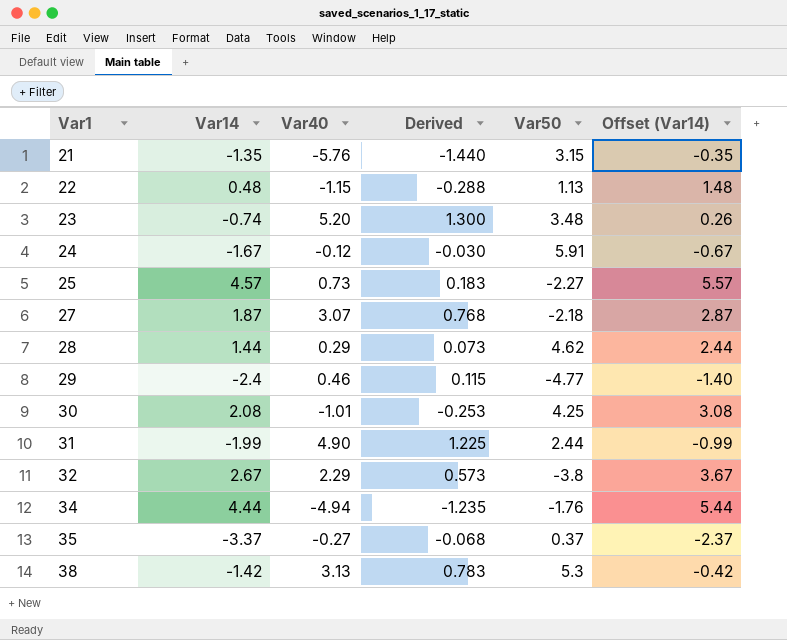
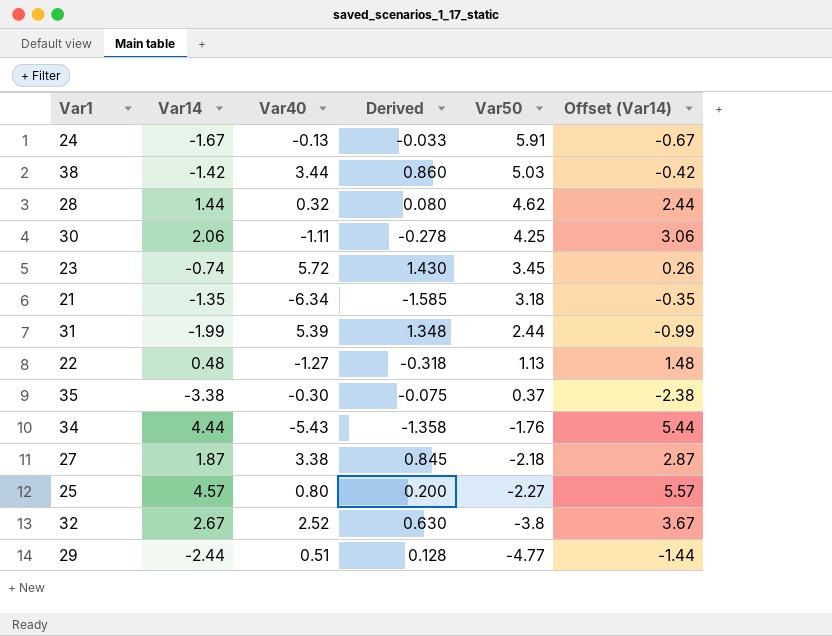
row order: Var1 ascending -> Var50 descending
24 | Var40: -0.12 -> -0.13
24 | Derived: -0.030 -> -0.033
38 | Var40: 3.13 -> 3.44
38 | Derived: 0.783 -> 0.860
38 | Var50: 5.3 -> 5.03
28 | Var40: 0.29 -> 0.32
28 | Derived: 0.073 -> 0.080
30 | Var14: 2.08 -> 2.06
30 | Var40: -1.01 -> -1.11
30 | Derived: -0.253 -> -0.278
30 | Offset (Var14): 3.08 -> 3.06
23 | Var40: 5.20 -> 5.72
23 | Derived: 1.300 -> 1.430
23 | Var50: 3.48 -> 3.45
21 | Var40: -5.76 -> -6.34
21 | Derived: -1.440 -> -1.585
21 | Var50: 3.15 -> 3.18
31 | Var40: 4.90 -> 5.39
31 | Derived: 1.225 -> 1.348
22 | Var40: -1.15 -> -1.27
22 | Derived: -0.288 -> -0.318
35 | Var14: -3.37 -> -3.38
35 | Var40: -0.27 -> -0.30
35 | Derived: -0.068 -> -0.075
35 | Offset (Var14): -2.37 -> -2.38
34 | Var40: -4.94 -> -5.43
34 | Derived: -1.235 -> -1.358
27 | Var40: 3.07 -> 3.38
27 | Derived: 0.768 -> 0.845
25 | Var40: 0.73 -> 0.80
25 | Derived: 0.183 -> 0.200
32 | Var40: 2.29 -> 2.52
32 | Derived: 0.573 -> 0.630
29 | Var14: -2.4 -> -2.44
29 | Var40: 0.46 -> 0.51
29 | Derived: 0.115 -> 0.128
29 | Offset (Var14): -1.40 -> -1.44

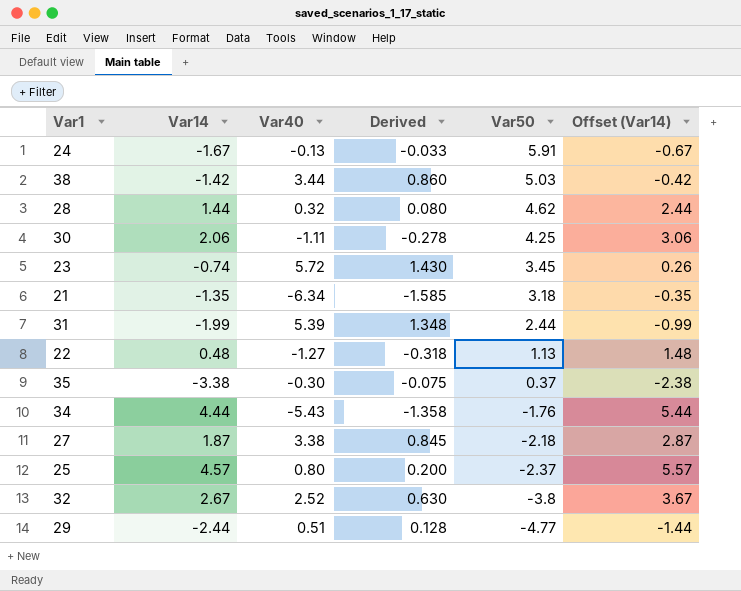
25 | Var50: -2.27 -> -2.37

